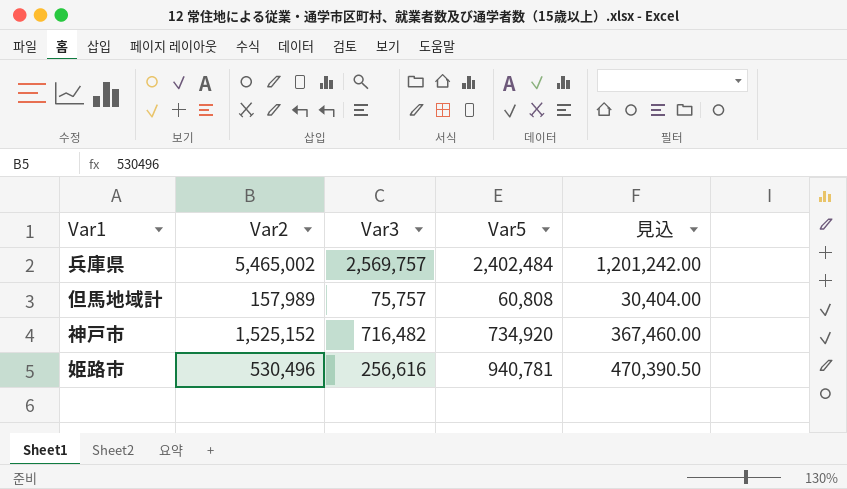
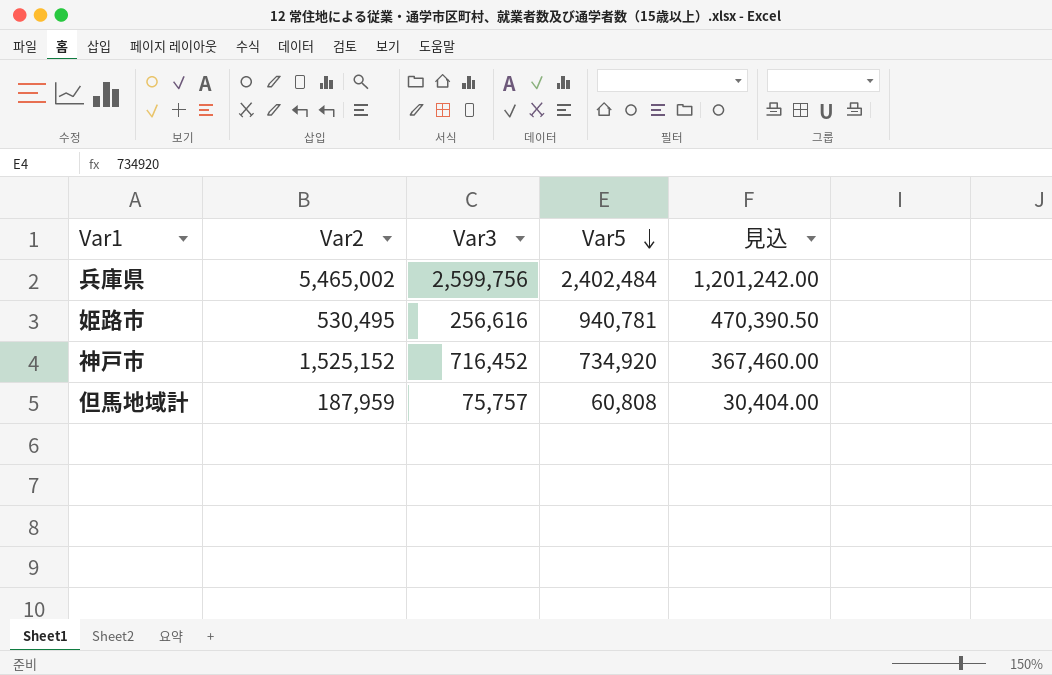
row order: none -> Var5 descending
兵庫県 | Var3: 2,569,757 -> 2,599,756
姫路市 | Var2: 530,496 -> 530,495
神戸市 | Var3: 716,482 -> 716,452
但馬地域計 | Var2: 157,989 -> 187,959

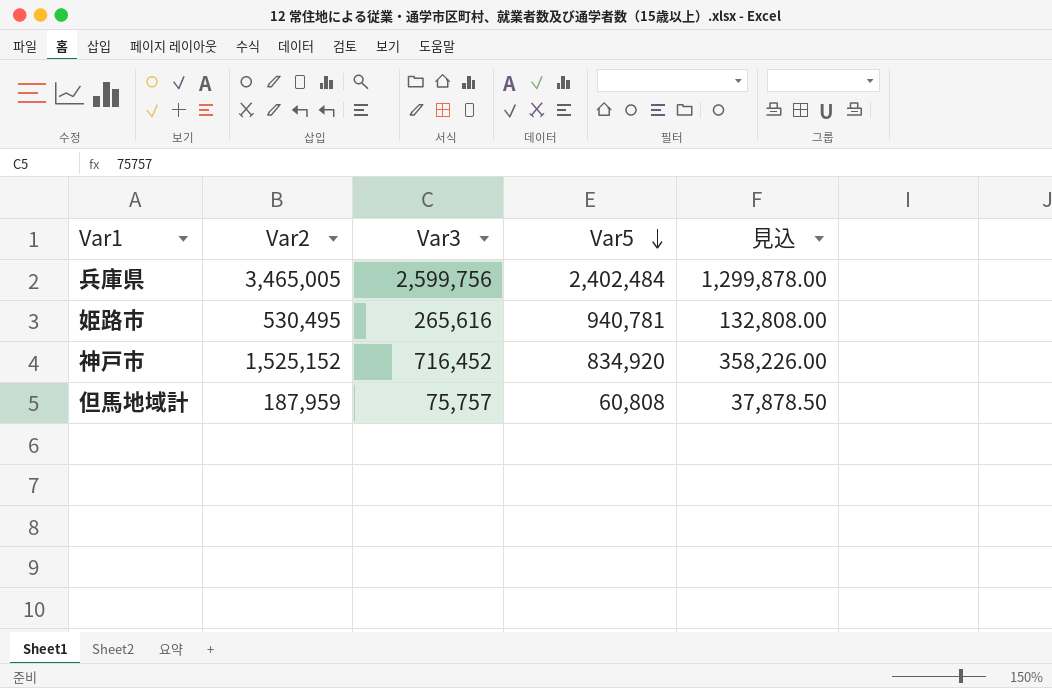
column 見込 | formula: [Var5] * 0.5 -> [Var3] * 0.5
兵庫県 | Var2: 5,465,002 -> 3,465,005
姫路市 | Var3: 256,616 -> 265,616
神戸市 | Var5: 734,920 -> 834,920

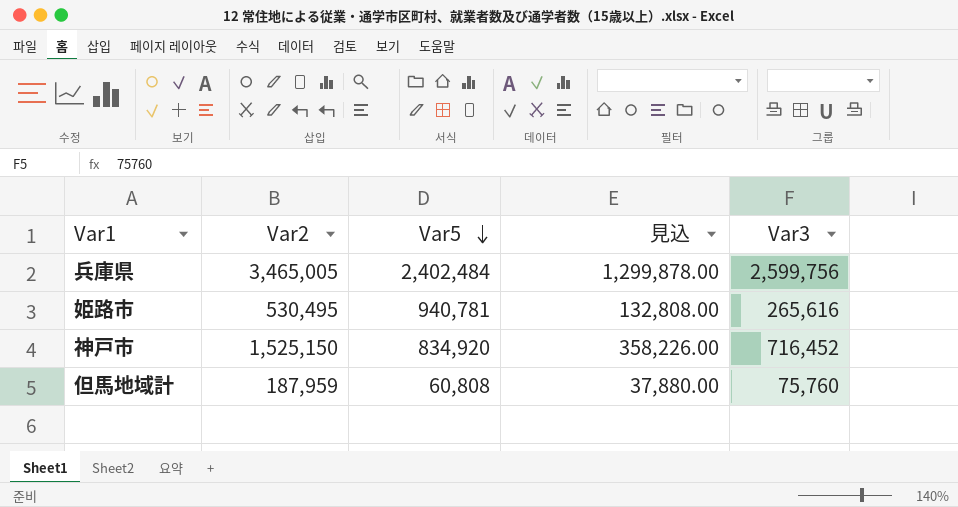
column Var3 | position: 3 -> 5
神戸市 | Var2: 1,525,152 -> 1,525,150
但馬地域計 | 見込: 37,878.50 -> 37,880.00
但馬地域計 | Var3: 75,757 -> 75,760

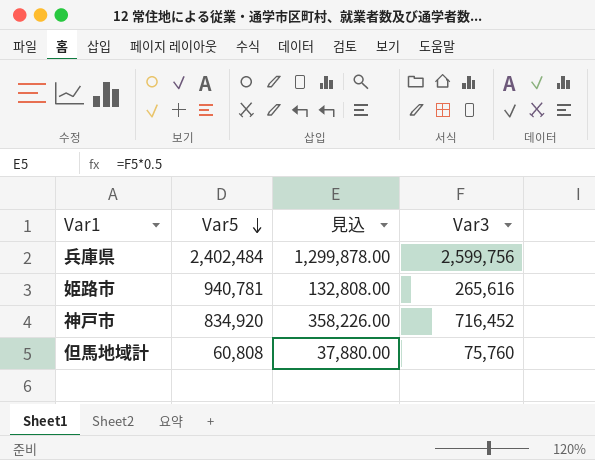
column Var2 | position: 2 -> none

